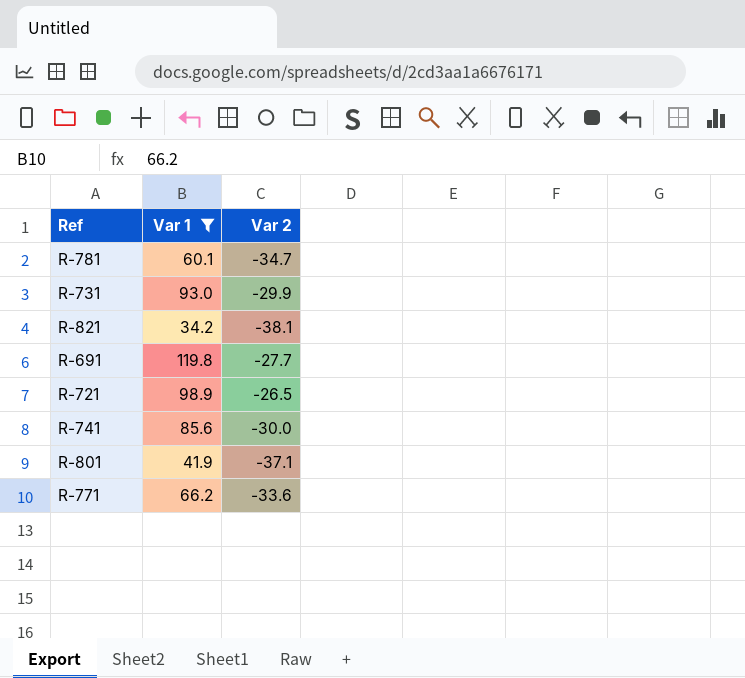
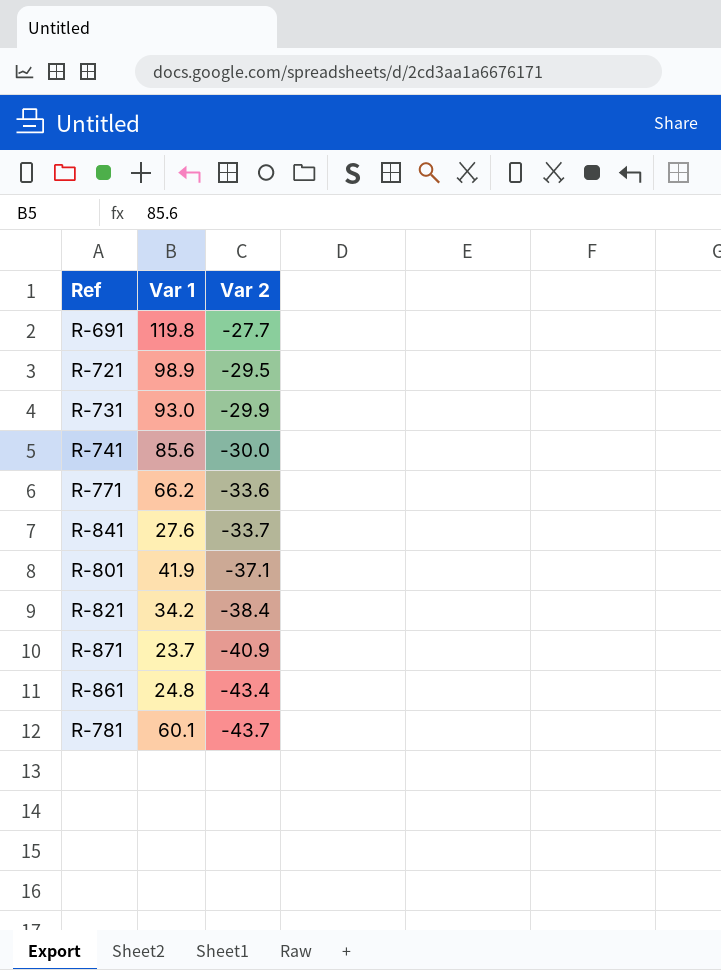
filter: Var 1 >= 34.2 -> none
row order: none -> Var 2 descending
R-721 | Var 2: -26.5 -> -29.5
R-821 | Var 2: -38.1 -> -38.4
R-781 | Var 2: -34.7 -> -43.7

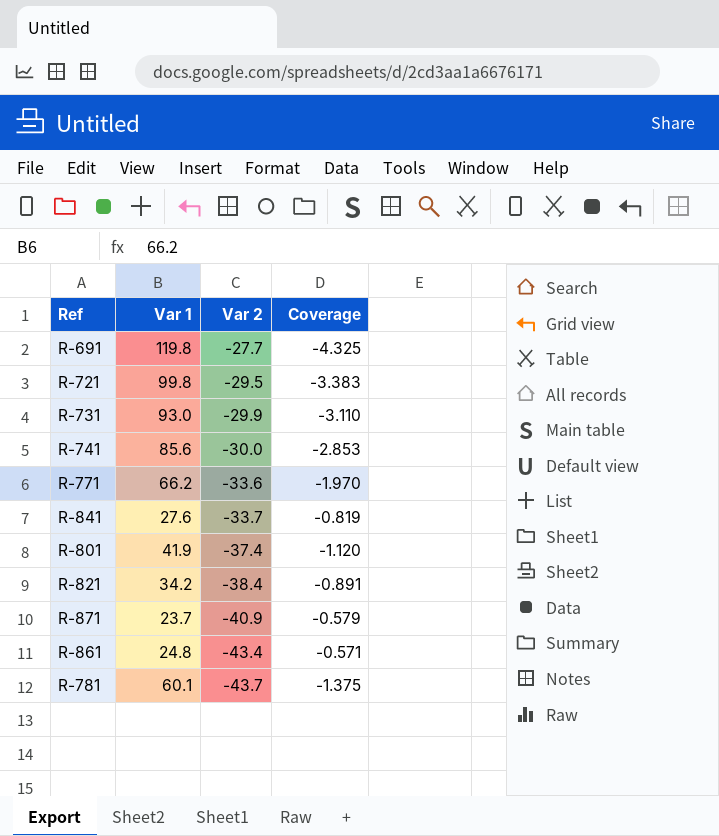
column Coverage | formula: none -> [Var 1] / [Var 2]
R-721 | Var 1: 98.9 -> 99.8
R-801 | Var 2: -37.1 -> -37.4

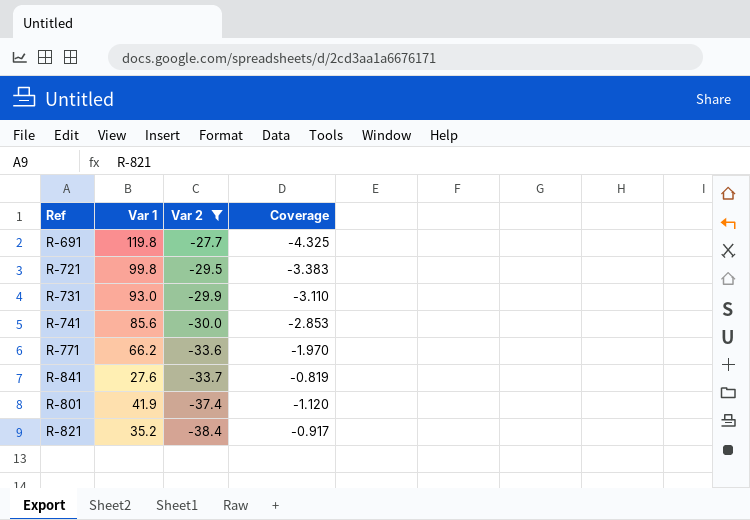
filter: none -> Var 2 >= -38.4
R-821 | Var 1: 34.2 -> 35.2
R-821 | Coverage: -0.891 -> -0.917

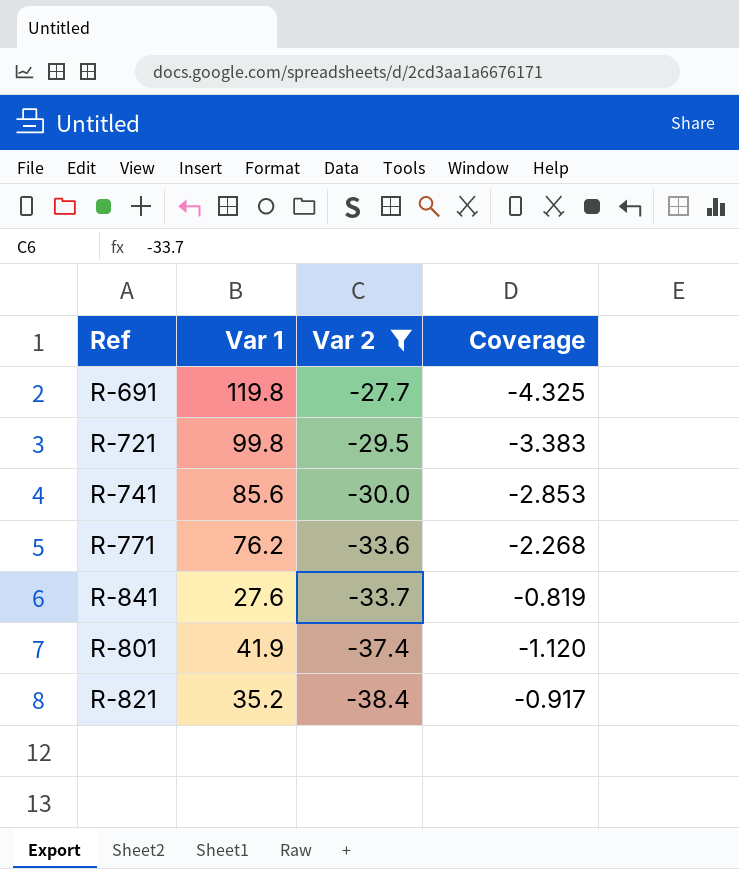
row R-731: 93.0 | -29.9 | -3.110 -> none
R-771 | Var 1: 66.2 -> 76.2
R-771 | Coverage: -1.970 -> -2.268

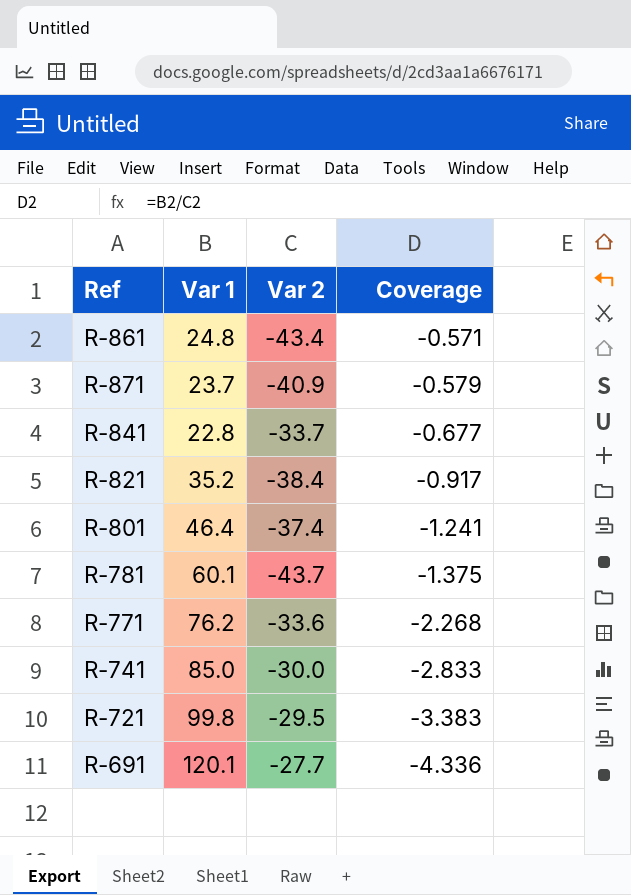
filter: Var 2 >= -38.4 -> none
row order: Var 2 descending -> Coverage descending
R-841 | Var 1: 27.6 -> 22.8
R-841 | Coverage: -0.819 -> -0.677
R-801 | Var 1: 41.9 -> 46.4
R-801 | Coverage: -1.120 -> -1.241
R-741 | Var 1: 85.6 -> 85.0
R-741 | Coverage: -2.853 -> -2.833
R-691 | Var 1: 119.8 -> 120.1
R-691 | Coverage: -4.325 -> -4.336

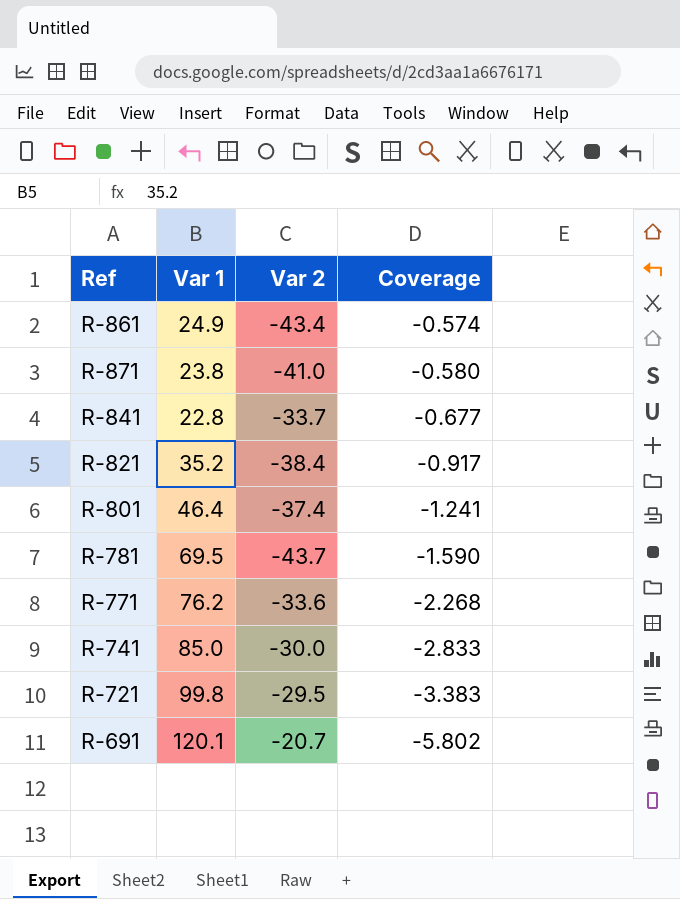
R-861 | Var 1: 24.8 -> 24.9
R-861 | Coverage: -0.571 -> -0.574
R-871 | Var 1: 23.7 -> 23.8
R-871 | Var 2: -40.9 -> -41.0
R-871 | Coverage: -0.579 -> -0.580
R-781 | Var 1: 60.1 -> 69.5
R-781 | Coverage: -1.375 -> -1.590
R-691 | Var 2: -27.7 -> -20.7
R-691 | Coverage: -4.336 -> -5.802

